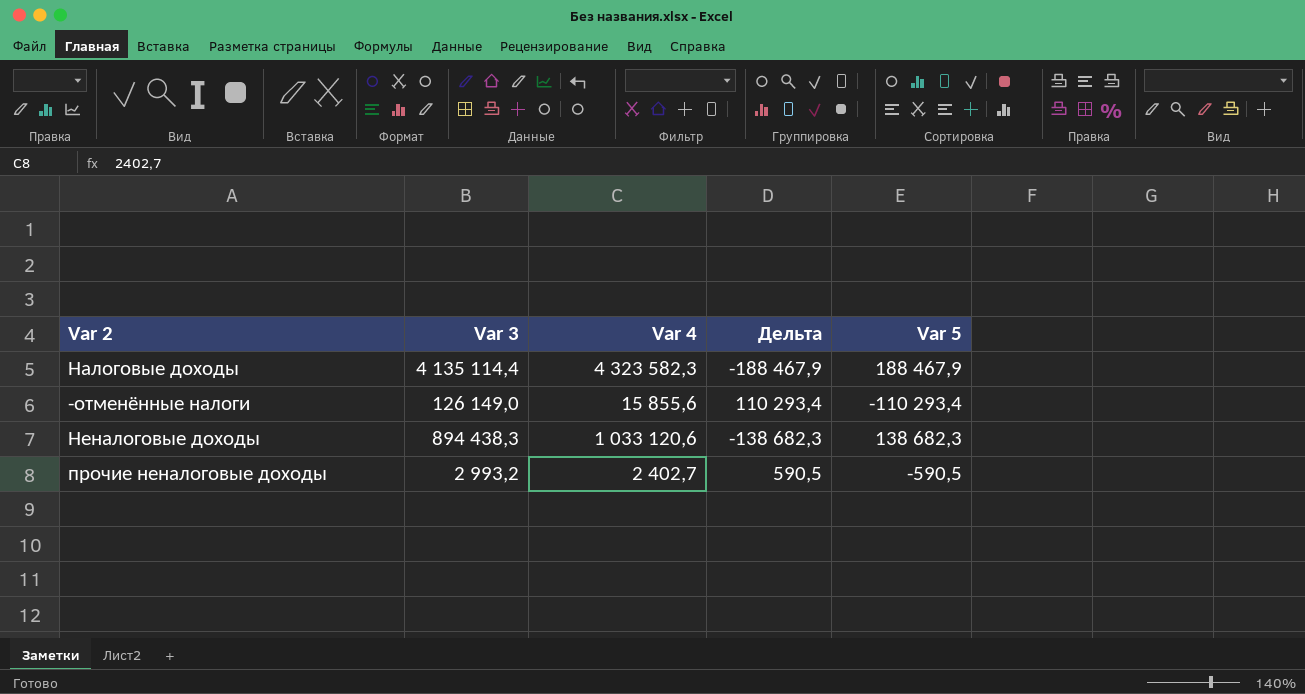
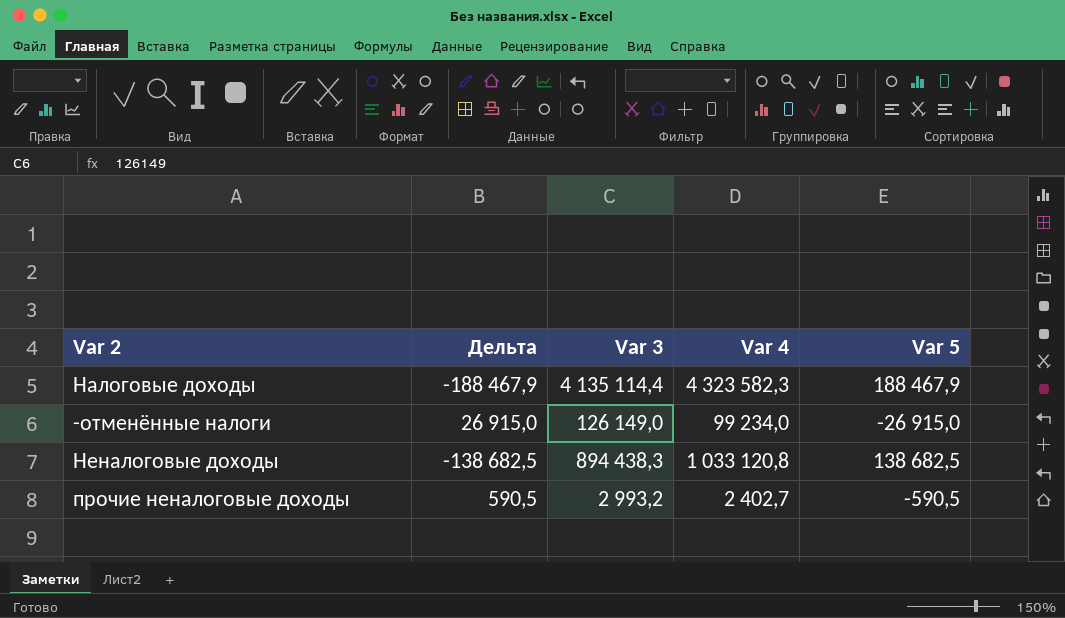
column Дельта | position: 4 -> 2
-отменённые налоги | Дельта: 110 293,4 -> 26 915,0
-отменённые налоги | Var 4: 15 855,6 -> 99 234,0
-отменённые налоги | Var 5: -110 293,4 -> -26 915,0
Неналоговые доходы | Дельта: -138 682,3 -> -138 682,5
Неналоговые доходы | Var 4: 1 033 120,6 -> 1 033 120,8
Неналоговые доходы | Var 5: 138 682,3 -> 138 682,5

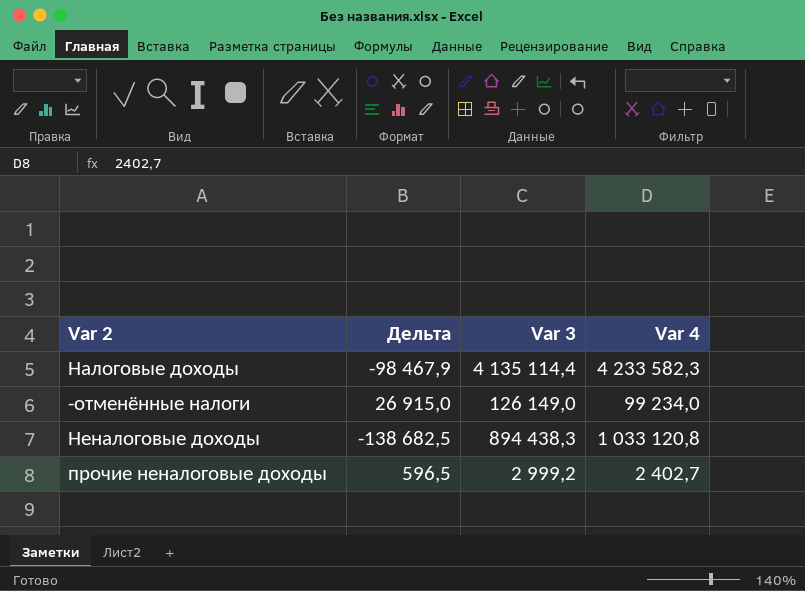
column Var 5 | formula: [Var 4] - [Var 3] -> none
Налоговые доходы | Дельта: -188 467,9 -> -98 467,9
Налоговые доходы | Var 4: 4 323 582,3 -> 4 233 582,3
прочие неналоговые доходы | Дельта: 590,5 -> 596,5
прочие неналоговые доходы | Var 3: 2 993,2 -> 2 999,2

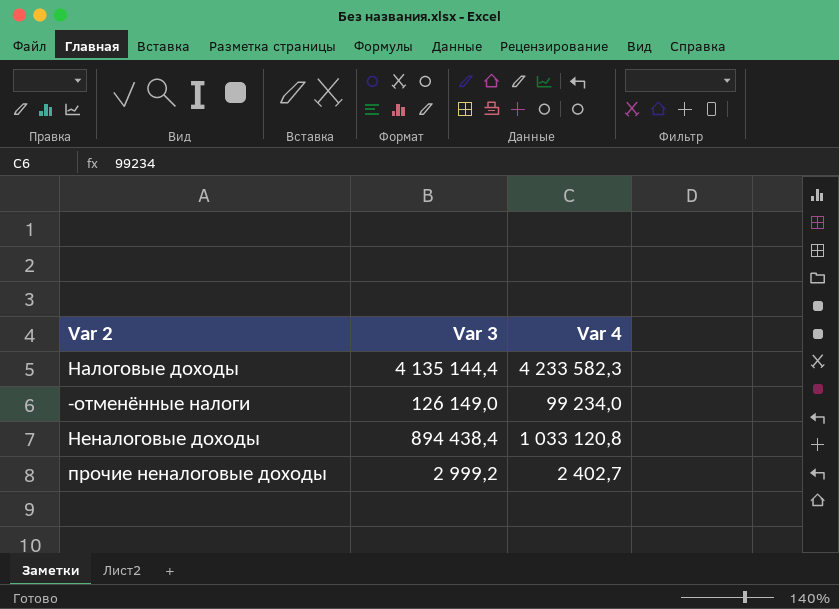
column Дельта | formula: [Var 3] - [Var 4] -> none
Налоговые доходы | Var 3: 4 135 114,4 -> 4 135 144,4
Неналоговые доходы | Var 3: 894 438,3 -> 894 438,4

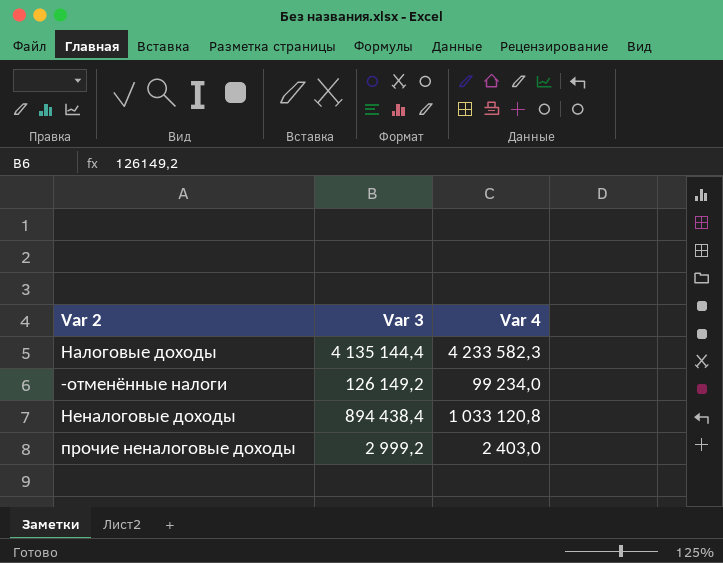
-отменённые налоги | Var 3: 126 149,0 -> 126 149,2
прочие неналоговые доходы | Var 4: 2 402,7 -> 2 403,0

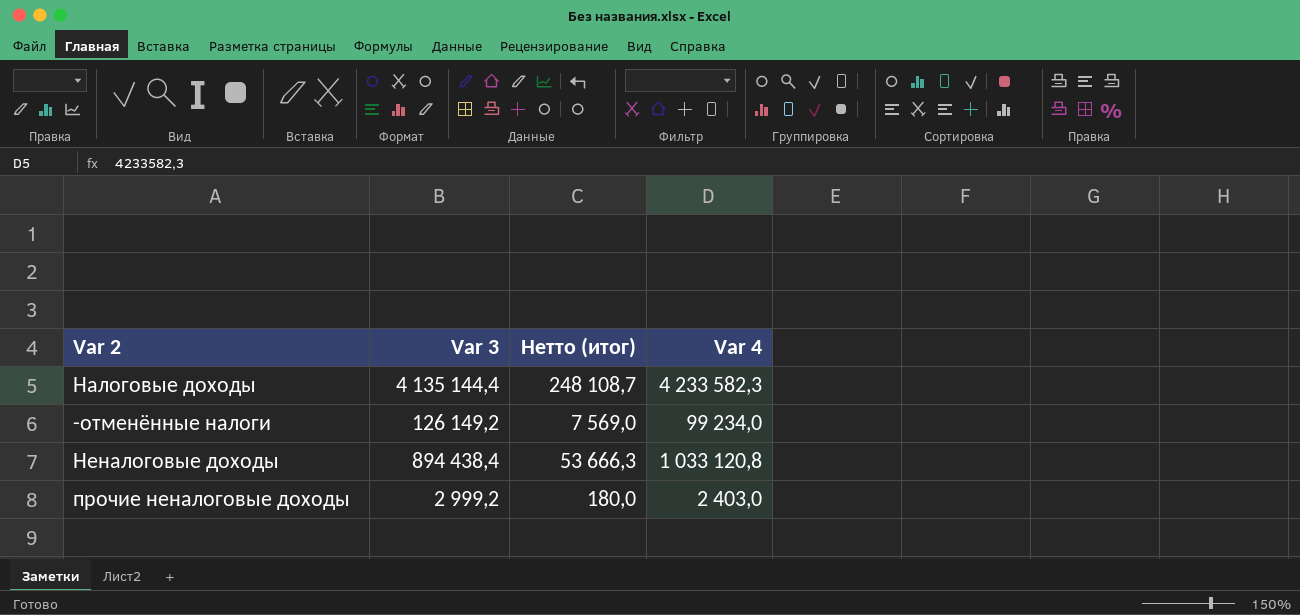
column Нетто (итог) | formula: none -> [Var 3] * 0,06

